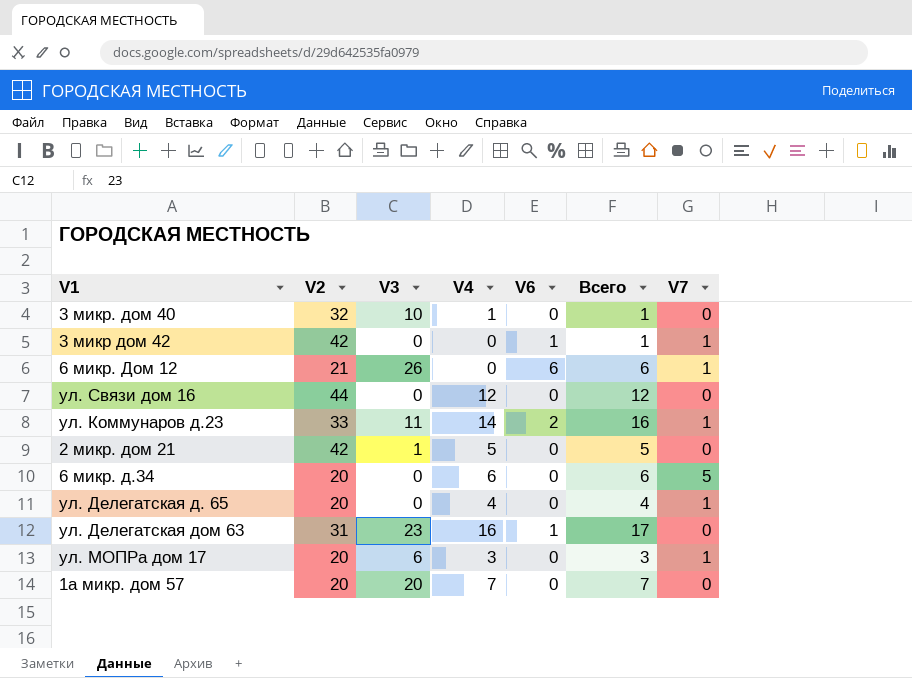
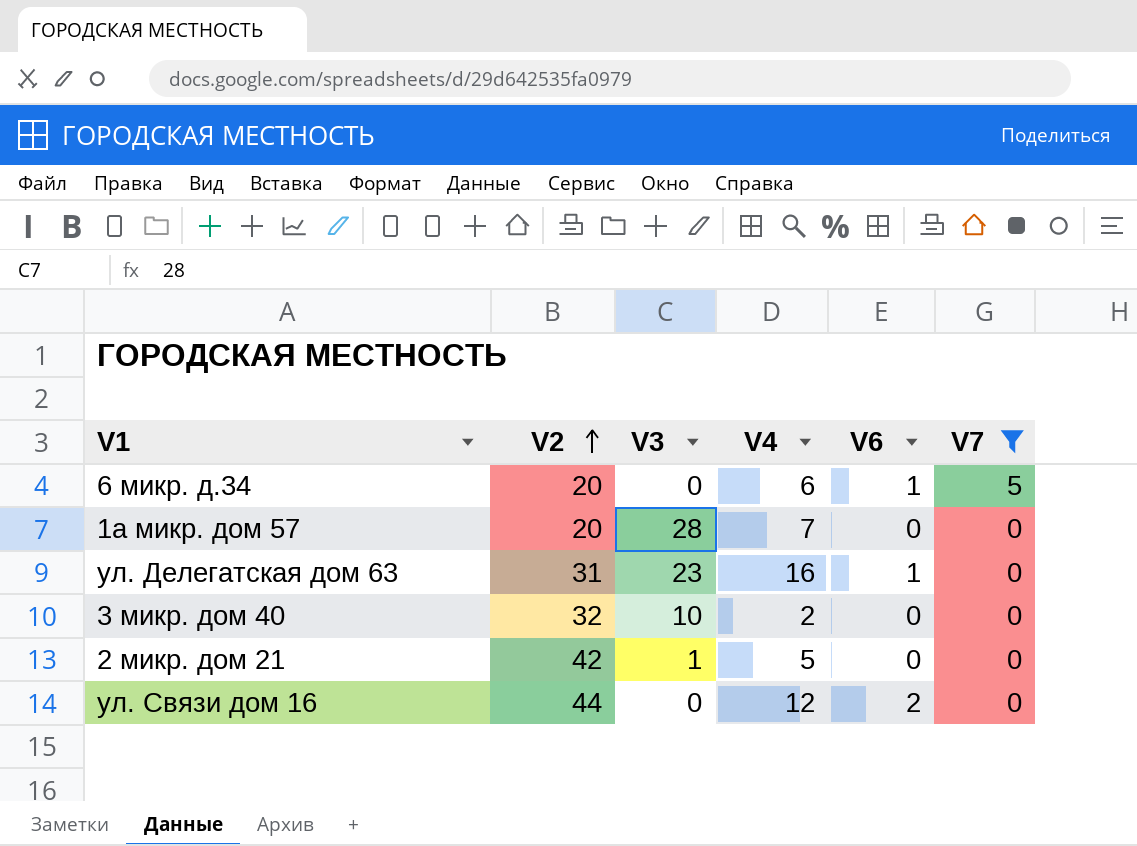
filter: none -> V7 != 1
row order: none -> V2 ascending
column Всего | formula: [V4] + [V6] -> none
6 микр. д.34 | V6: 0 -> 1
1а микр. дом 57 | V3: 20 -> 28
3 микр. дом 40 | V4: 1 -> 2
ул. Связи дом 16 | V6: 0 -> 2

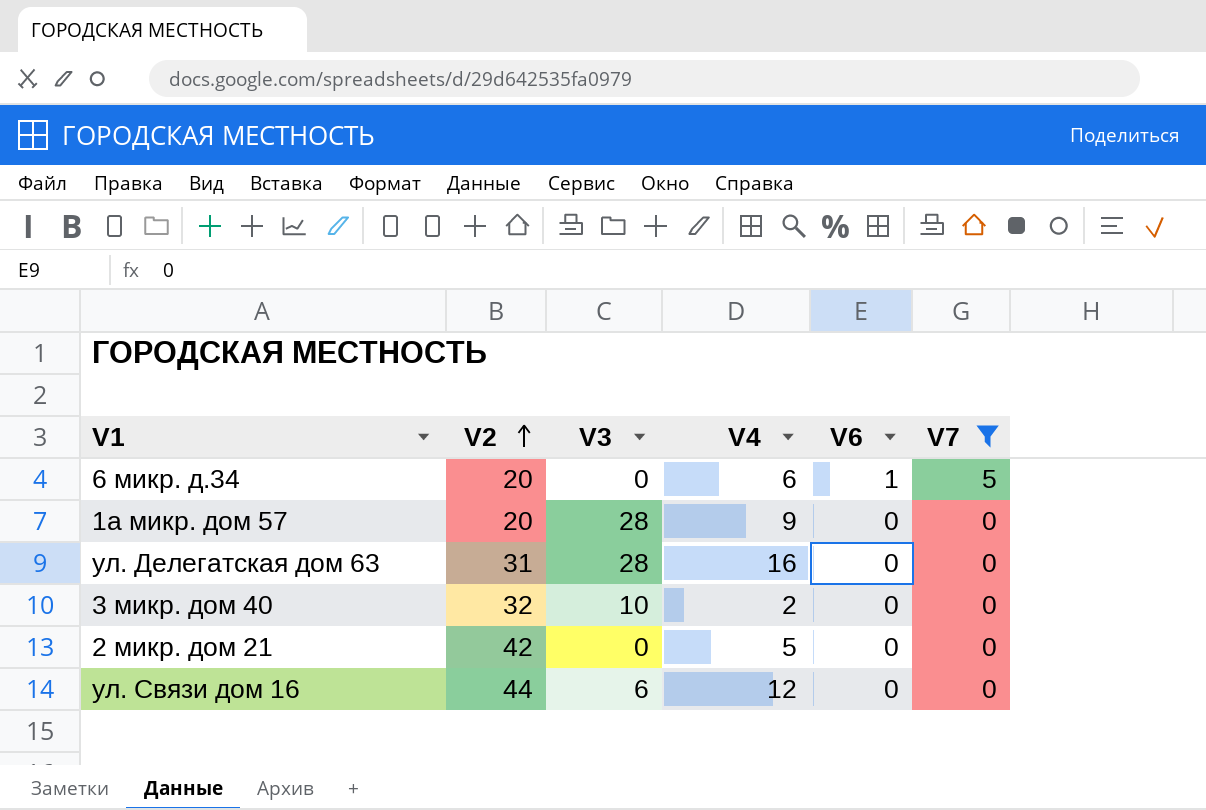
1а микр. дом 57 | V4: 7 -> 9
ул. Делегатская дом 63 | V3: 23 -> 28
ул. Делегатская дом 63 | V6: 1 -> 0
2 микр. дом 21 | V3: 1 -> 0
ул. Связи дом 16 | V3: 0 -> 6
ул. Связи дом 16 | V6: 2 -> 0

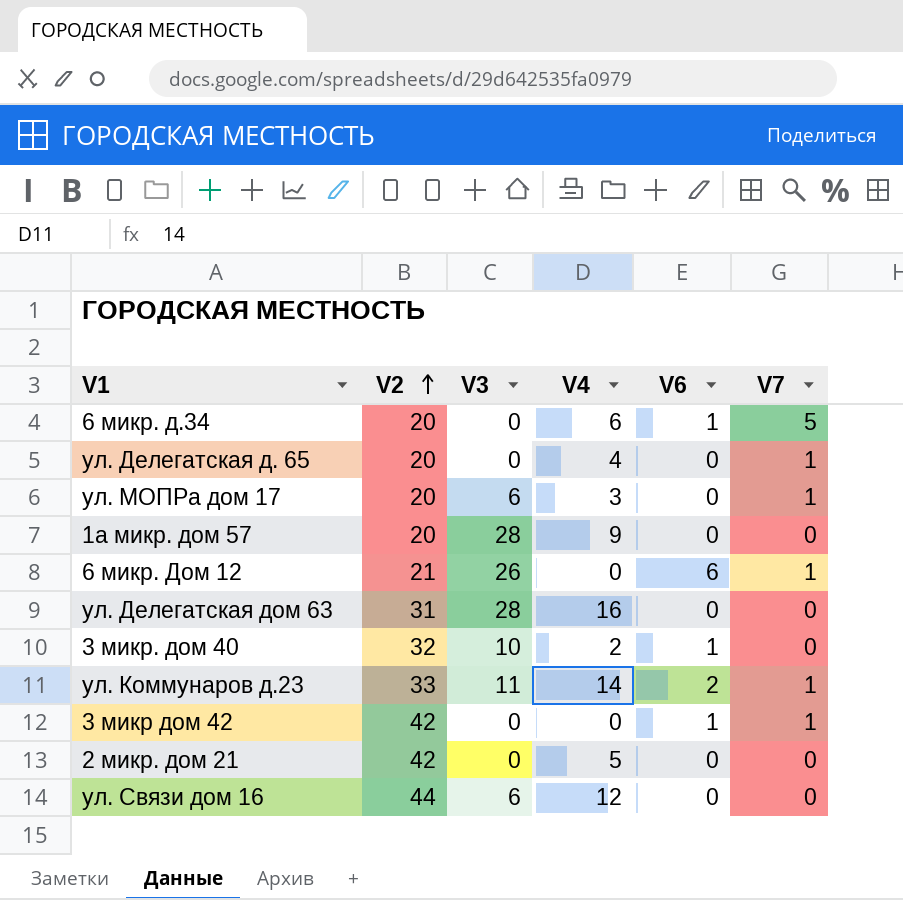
filter: V7 != 1 -> none
3 микр. дом 40 | V6: 0 -> 1

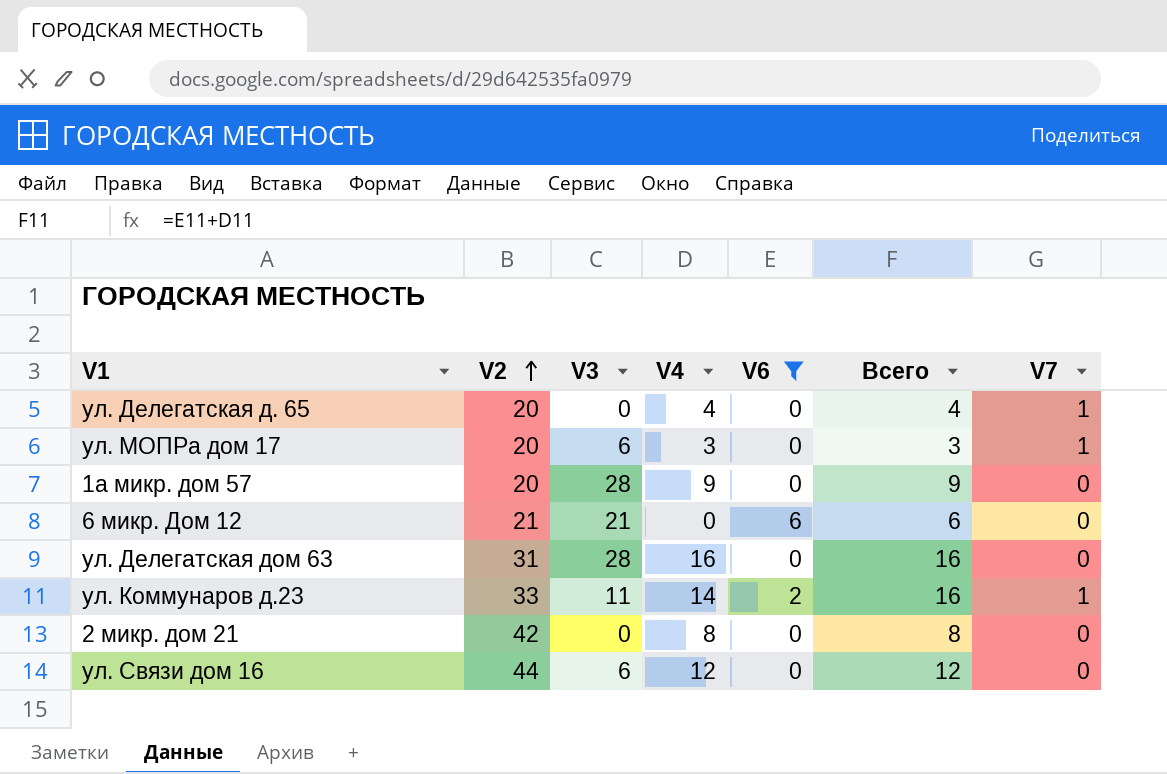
filter: none -> V6 != 1
column Всего | formula: none -> [V4] + [V6]
6 микр. Дом 12 | V3: 26 -> 21
6 микр. Дом 12 | V7: 1 -> 0
2 микр. дом 21 | V4: 5 -> 8

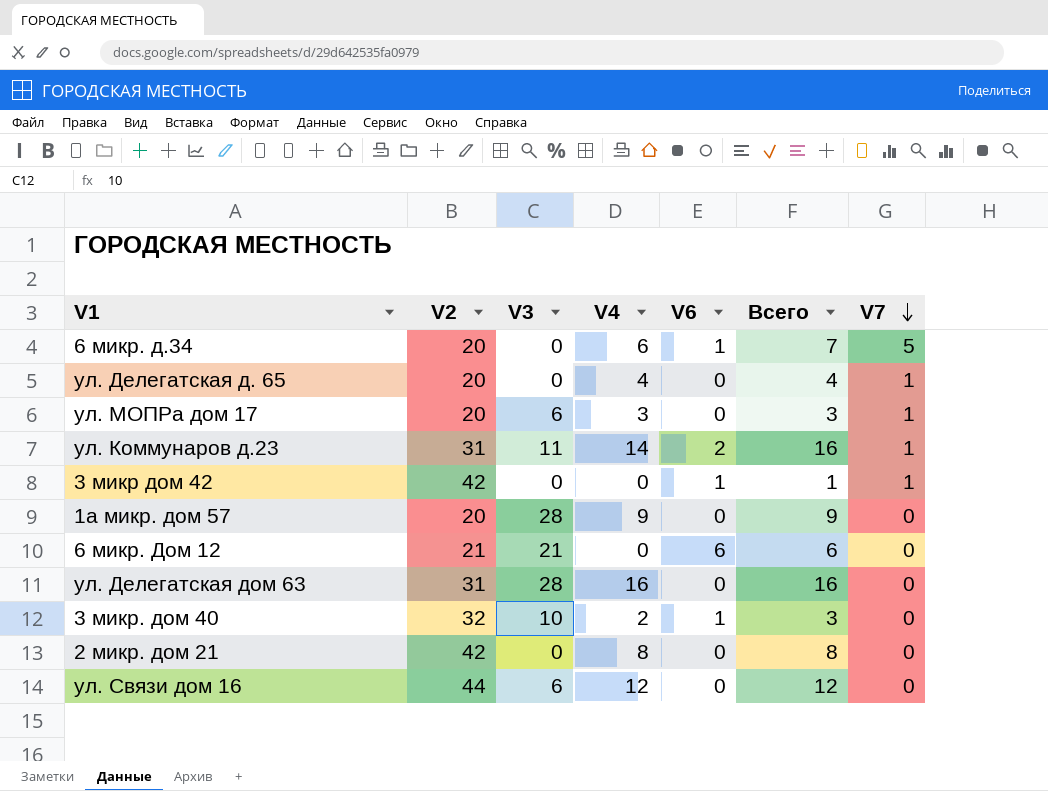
filter: V6 != 1 -> none
row order: V2 ascending -> V7 descending
ул. Коммунаров д.23 | V2: 33 -> 31

